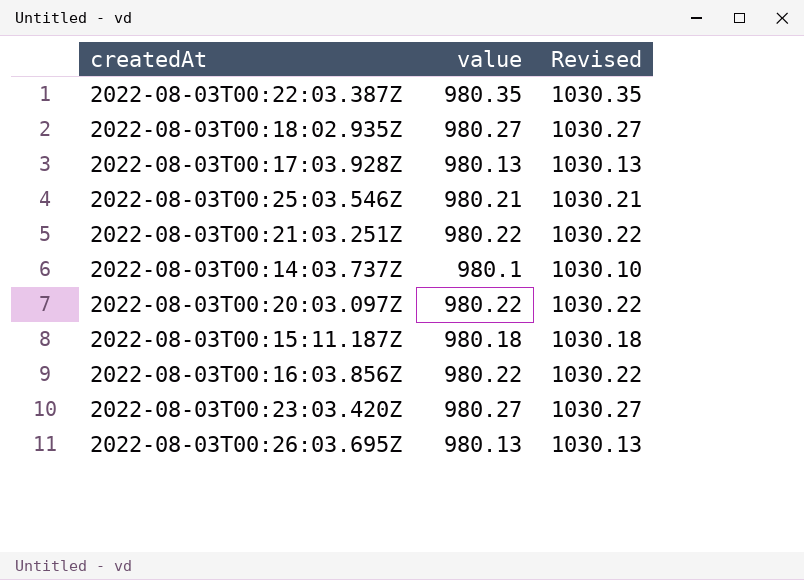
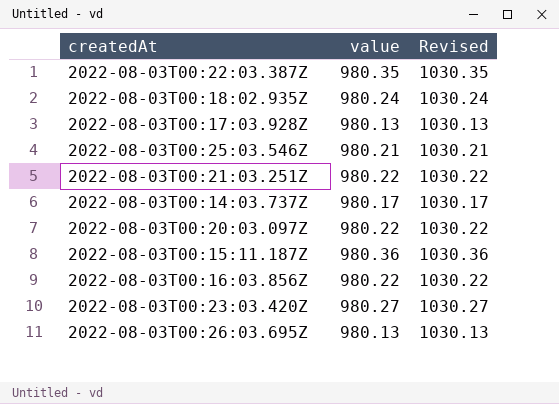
2022-08-03T00:18:02.935Z | value: 980.27 -> 980.24
2022-08-03T00:18:02.935Z | Revised: 1030.27 -> 1030.24
2022-08-03T00:14:03.737Z | value: 980.1 -> 980.17
2022-08-03T00:14:03.737Z | Revised: 1030.10 -> 1030.17
2022-08-03T00:15:11.187Z | value: 980.18 -> 980.36
2022-08-03T00:15:11.187Z | Revised: 1030.18 -> 1030.36

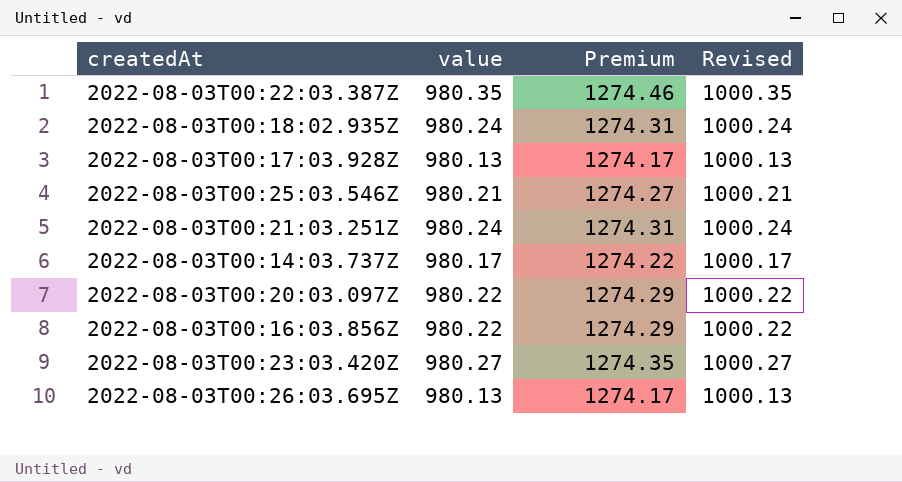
column Premium | formula: none -> [value] * 1.3
column Revised | formula: [value] + 50 -> [value] + 20
row 2022-08-03T00:15:11.187Z: 980.36 | 1030.36 -> none
2022-08-03T00:21:03.251Z | value: 980.22 -> 980.24

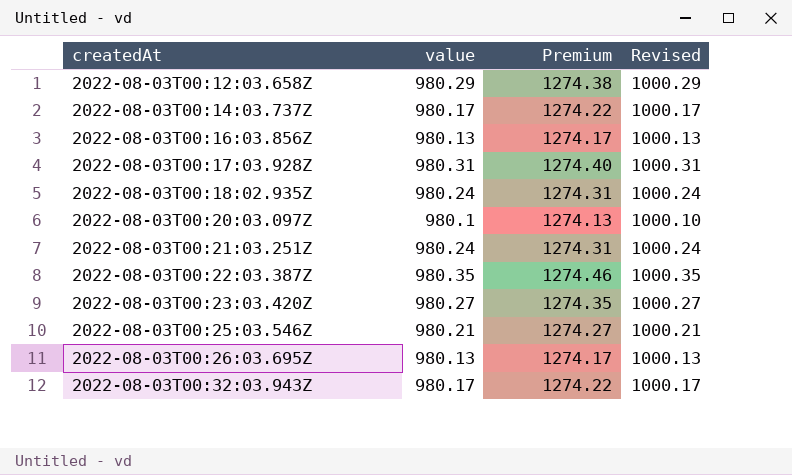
row order: none -> createdAt ascending
row 2022-08-03T00:12:03.658Z: none -> 980.29 | 1274.38 | 1000.29
2022-08-03T00:16:03.856Z | value: 980.22 -> 980.13
2022-08-03T00:16:03.856Z | Premium: 1274.29 -> 1274.17
2022-08-03T00:16:03.856Z | Revised: 1000.22 -> 1000.13
2022-08-03T00:17:03.928Z | value: 980.13 -> 980.31
2022-08-03T00:17:03.928Z | Premium: 1274.17 -> 1274.40
2022-08-03T00:17:03.928Z | Revised: 1000.13 -> 1000.31
2022-08-03T00:20:03.097Z | value: 980.22 -> 980.1
2022-08-03T00:20:03.097Z | Premium: 1274.29 -> 1274.13
2022-08-03T00:20:03.097Z | Revised: 1000.22 -> 1000.10
row 2022-08-03T00:32:03.943Z: none -> 980.17 | 1274.22 | 1000.17

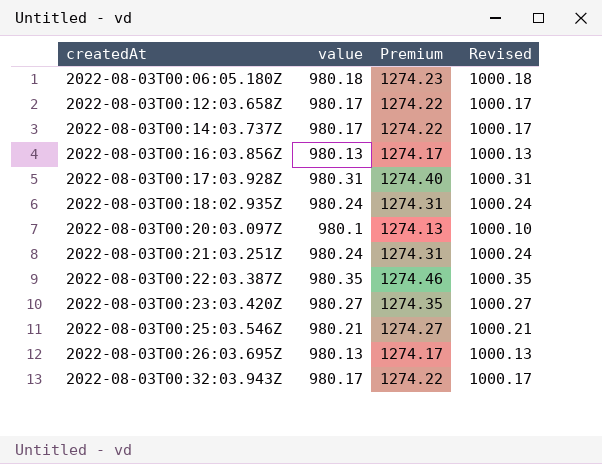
row 2022-08-03T00:06:05.180Z: none -> 980.18 | 1274.23 | 1000.18
2022-08-03T00:12:03.658Z | value: 980.29 -> 980.17
2022-08-03T00:12:03.658Z | Premium: 1274.38 -> 1274.22
2022-08-03T00:12:03.658Z | Revised: 1000.29 -> 1000.17

